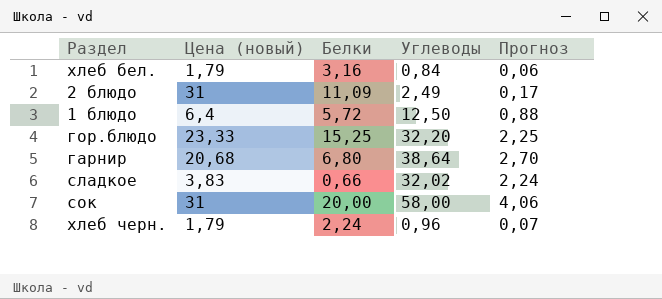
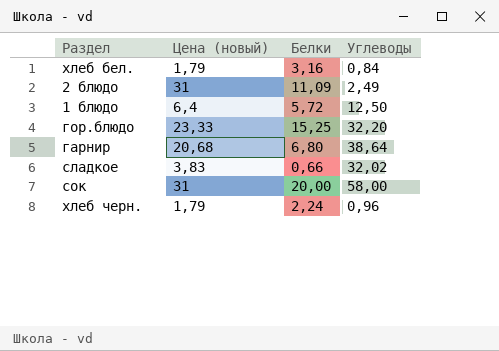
column Прогноз | formula: [Углеводы] * 0,07 -> none

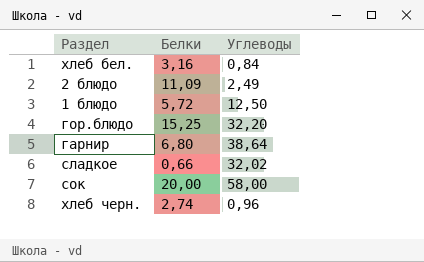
column Цена (новый) | position: 2 -> none
хлеб черн. | Белки: 2,24 -> 2,74

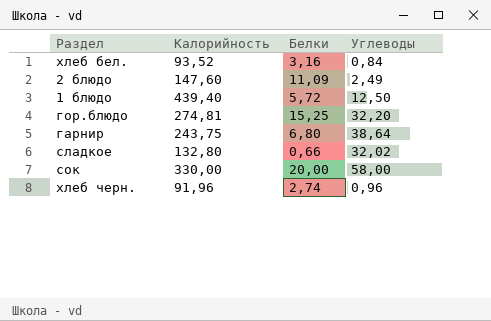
column Калорийность | position: none -> 2

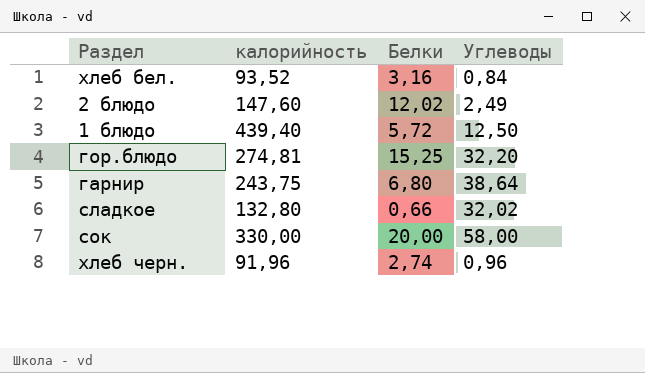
column name: Калорийность -> калорийность
2 блюдо | Белки: 11,09 -> 12,02

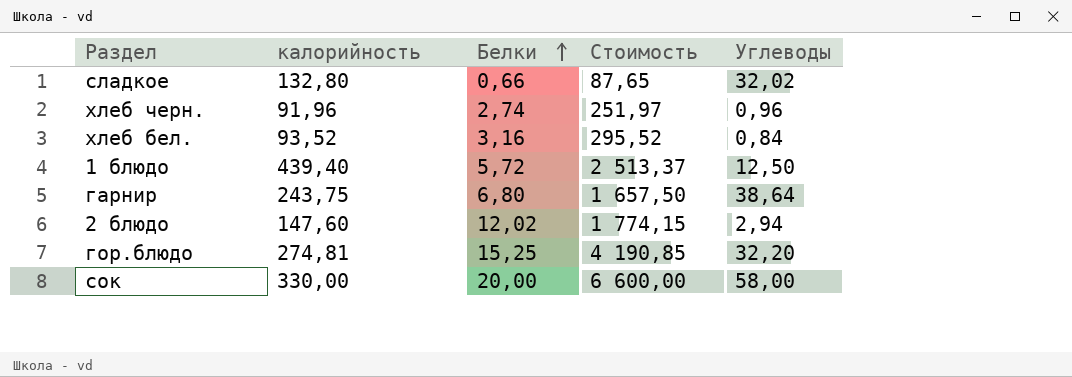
row order: none -> Белки ascending
column Стоимость | formula: none -> [калорийность] * [Белки]
2 блюдо | Углеводы: 2,49 -> 2,94

